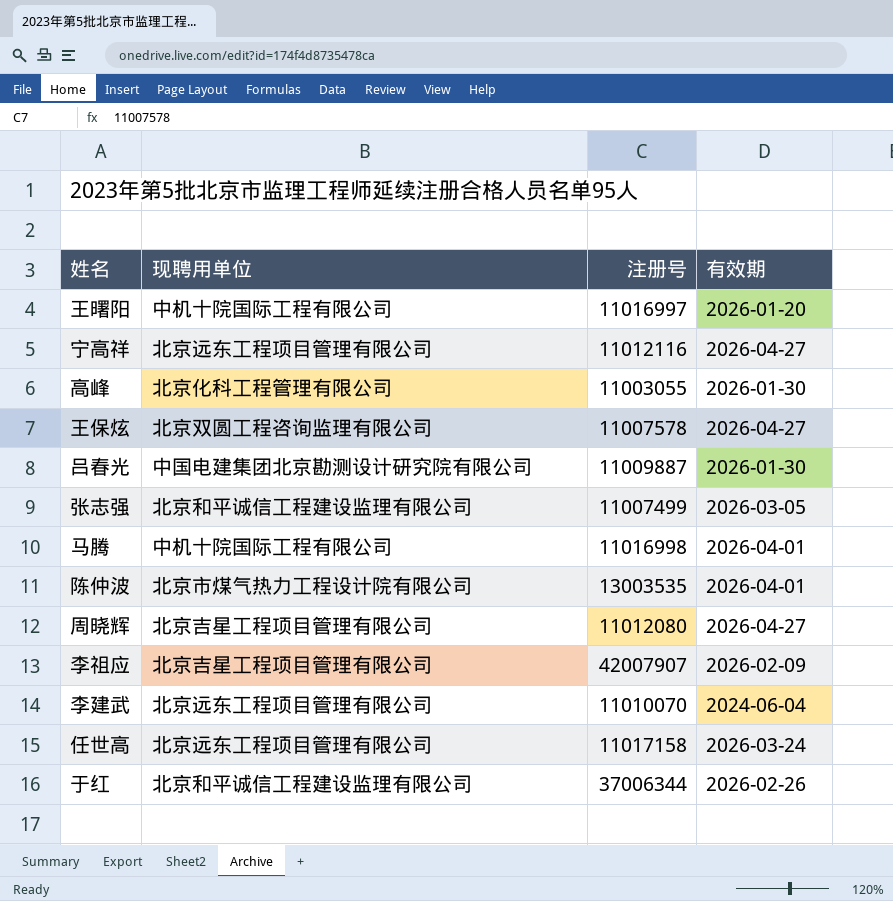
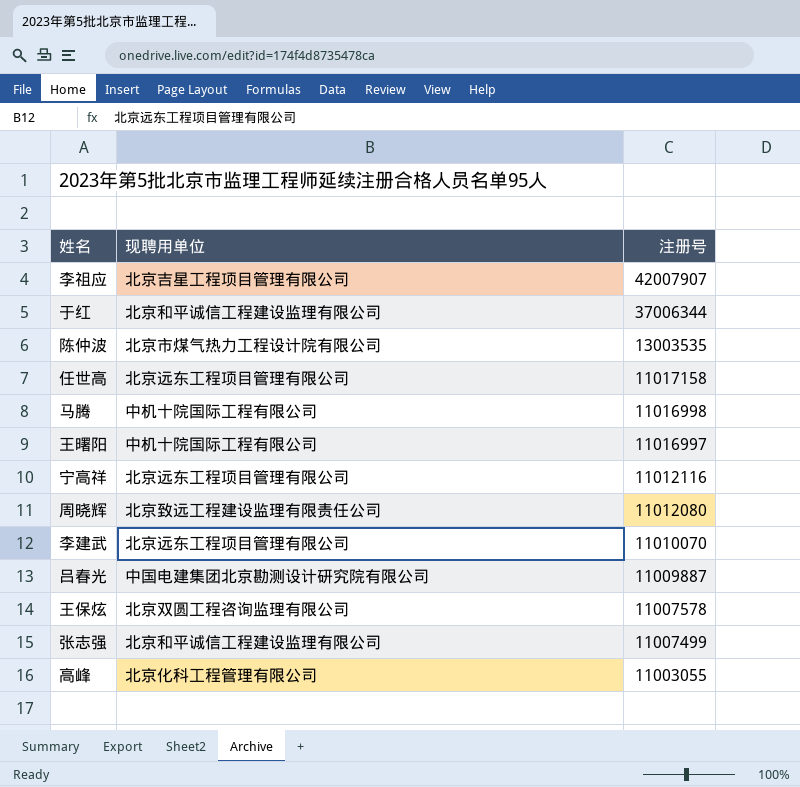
row order: none -> 注册号 descending
column 有效期 | position: 4 -> none
周晓辉 | 现聘用单位: 北京吉星工程项目管理有限公司 -> 北京致远工程建设监理有限责任公司

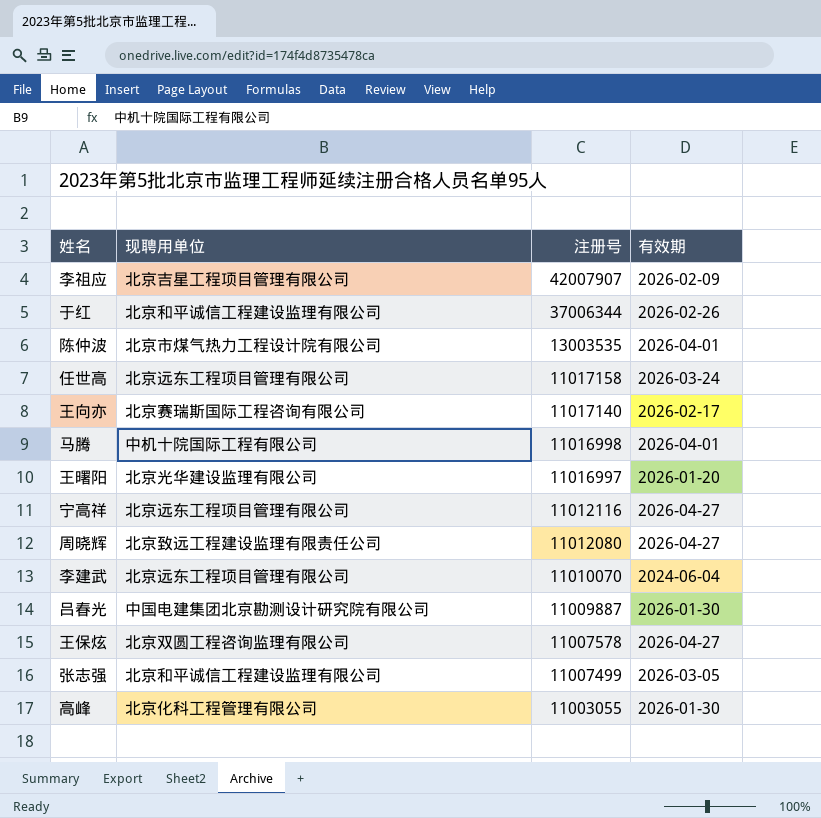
column 有效期 | position: none -> 4
row 王向亦: none -> 北京赛瑞斯国际工程咨询有限公司 | 11017140 | 2026-02-17
王曙阳 | 现聘用单位: 中机十院国际工程有限公司 -> 北京光华建设监理有限公司

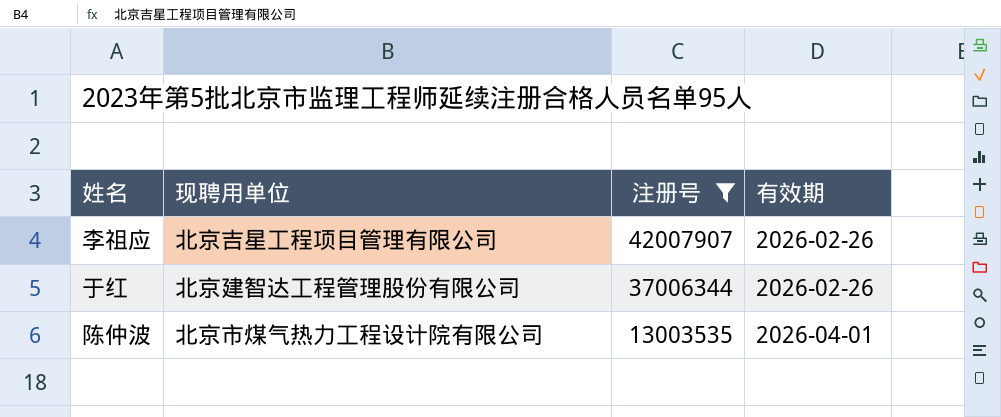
filter: none -> 注册号 >= 13003535
李祖应 | 有效期: 2026-02-09 -> 2026-02-26
于红 | 现聘用单位: 北京和平诚信工程建设监理有限公司 -> 北京建智达工程管理股份有限公司

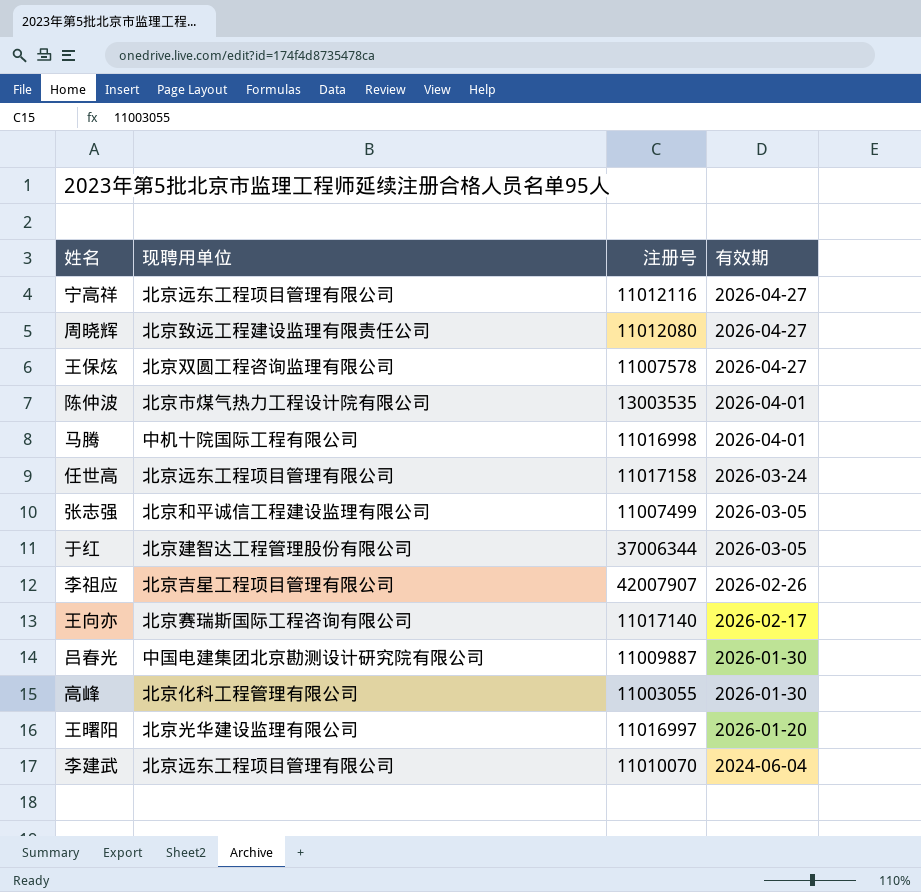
filter: 注册号 >= 13003535 -> none
row order: 注册号 descending -> 有效期 descending
于红 | 有效期: 2026-02-26 -> 2026-03-05

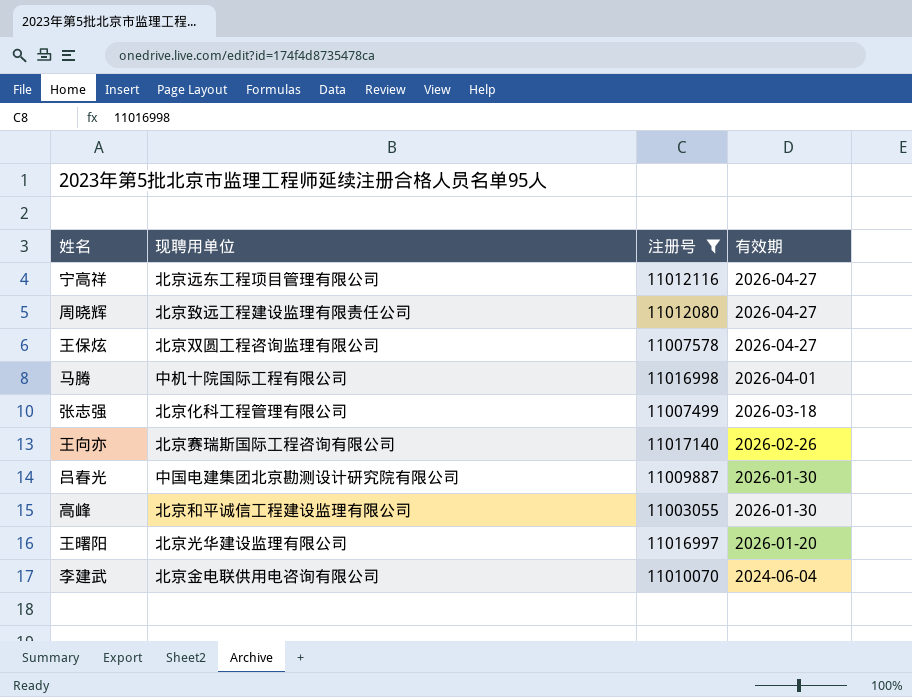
filter: none -> 注册号 <= 11017140
张志强 | 现聘用单位: 北京和平诚信工程建设监理有限公司 -> 北京化科工程管理有限公司
张志强 | 有效期: 2026-03-05 -> 2026-03-18
王向亦 | 有效期: 2026-02-17 -> 2026-02-26
高峰 | 现聘用单位: 北京化科工程管理有限公司 -> 北京和平诚信工程建设监理有限公司
李建武 | 现聘用单位: 北京远东工程项目管理有限公司 -> 北京金电联供用电咨询有限公司

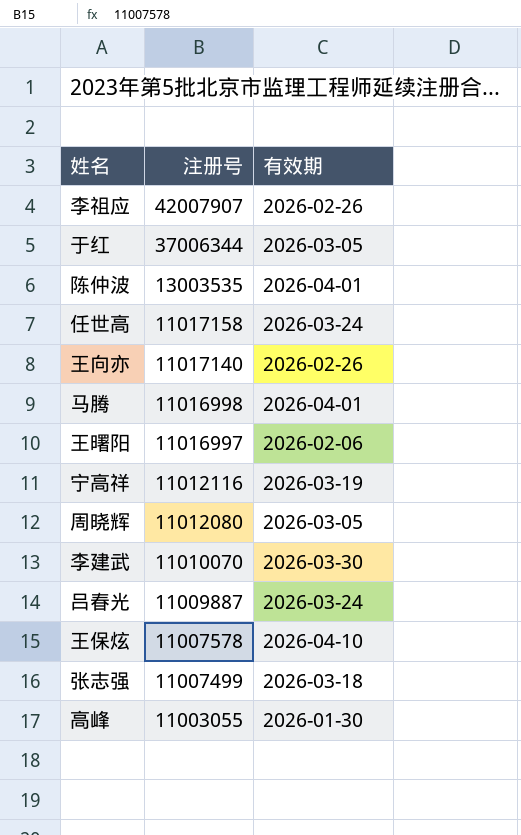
filter: 注册号 <= 11017140 -> none
row order: 有效期 descending -> 注册号 descending
column 现聘用单位 | position: 2 -> none
王曙阳 | 有效期: 2026-01-20 -> 2026-02-06
宁高祥 | 有效期: 2026-04-27 -> 2026-03-19
周晓辉 | 有效期: 2026-04-27 -> 2026-03-05
李建武 | 有效期: 2024-06-04 -> 2026-03-30
吕春光 | 有效期: 2026-01-30 -> 2026-03-24
王保炫 | 有效期: 2026-04-27 -> 2026-04-10

